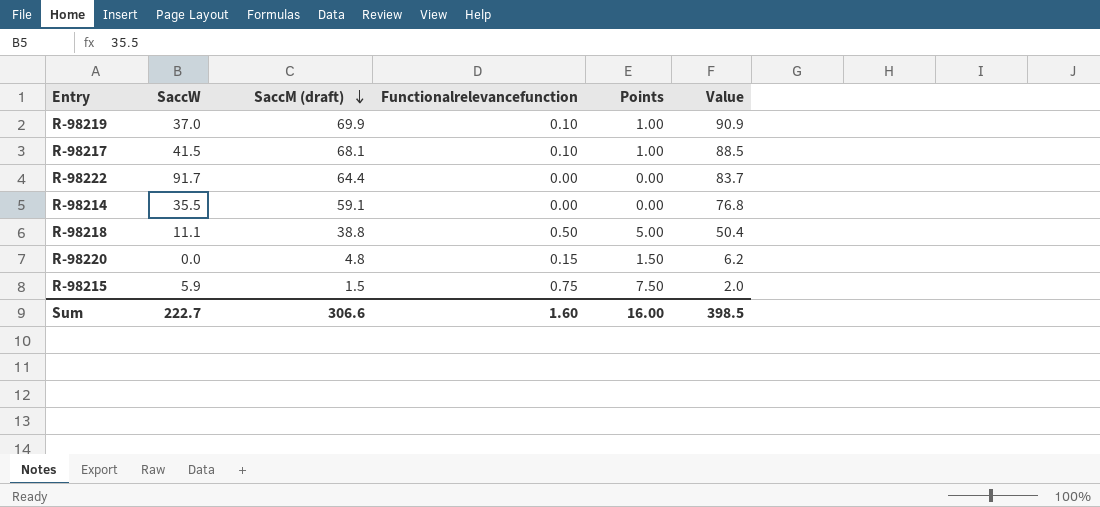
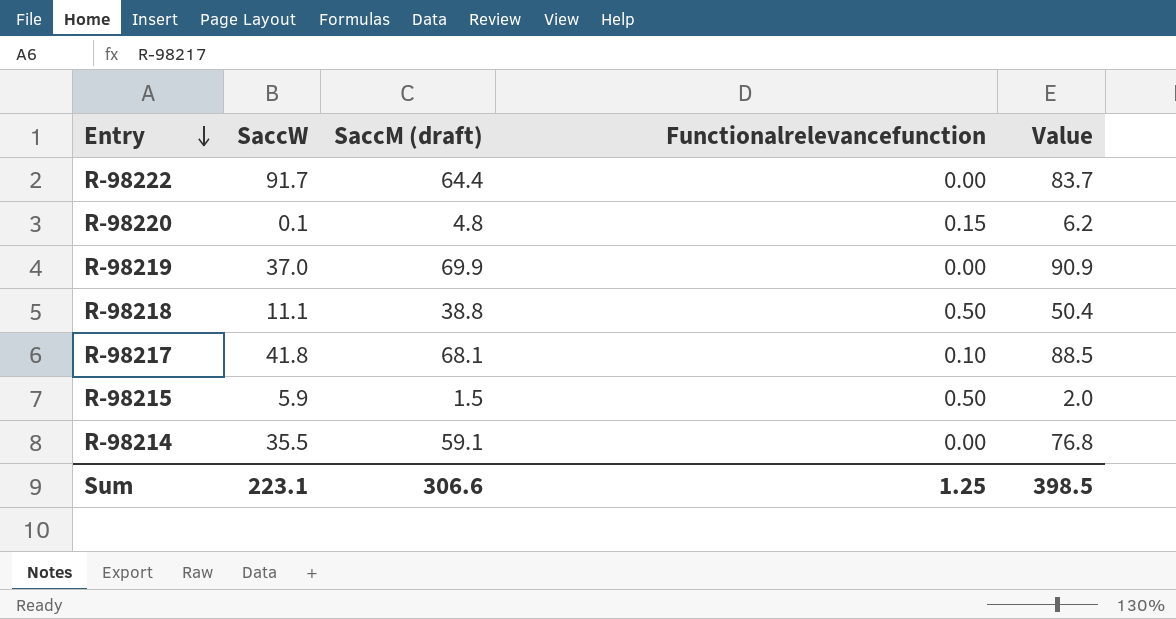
row order: SaccM (draft) descending -> Entry descending
column Points | formula: [Functionalrelevancefunction] * 10 -> none
R-98220 | SaccW: 0.0 -> 0.1
R-98219 | Functionalrelevancefunction: 0.10 -> 0.00
R-98217 | SaccW: 41.5 -> 41.8
R-98215 | Functionalrelevancefunction: 0.75 -> 0.50
Sum | SaccW: 222.7 -> 223.1
Sum | Functionalrelevancefunction: 1.60 -> 1.25

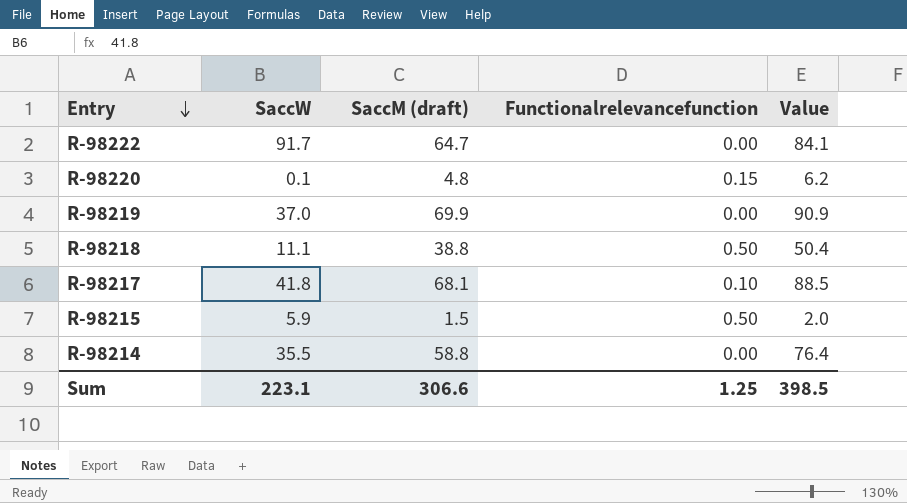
R-98222 | SaccM (draft): 64.4 -> 64.7
R-98222 | Value: 83.7 -> 84.1
R-98214 | SaccM (draft): 59.1 -> 58.8
R-98214 | Value: 76.8 -> 76.4

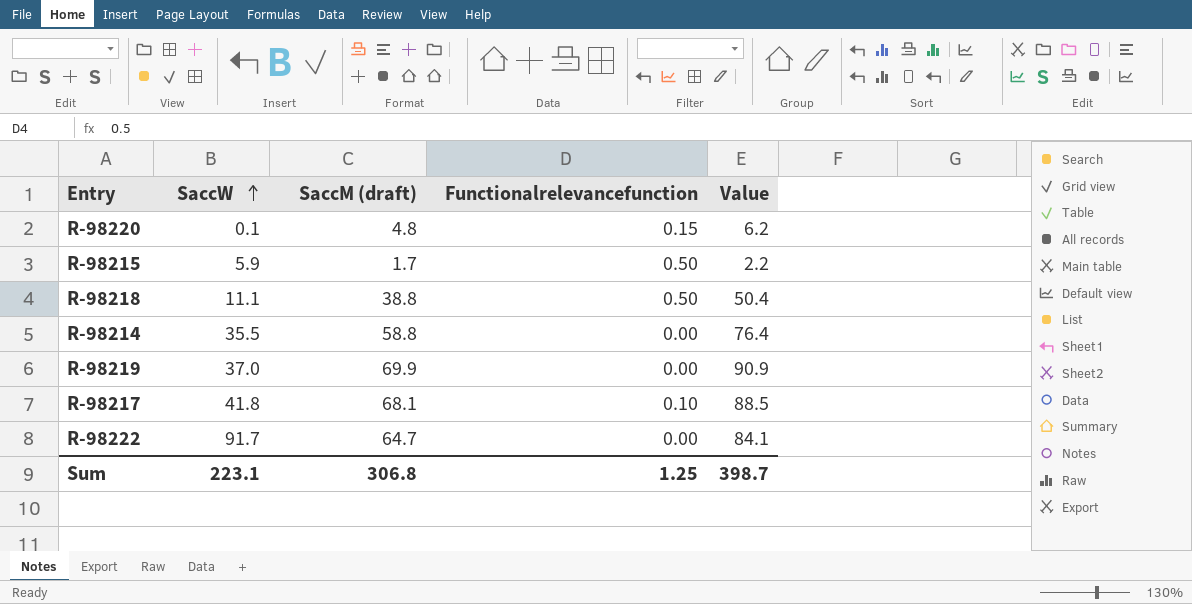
row order: Entry descending -> SaccW ascending
R-98215 | SaccM (draft): 1.5 -> 1.7
R-98215 | Value: 2.0 -> 2.2
Sum | SaccM (draft): 306.6 -> 306.8
Sum | Value: 398.5 -> 398.7

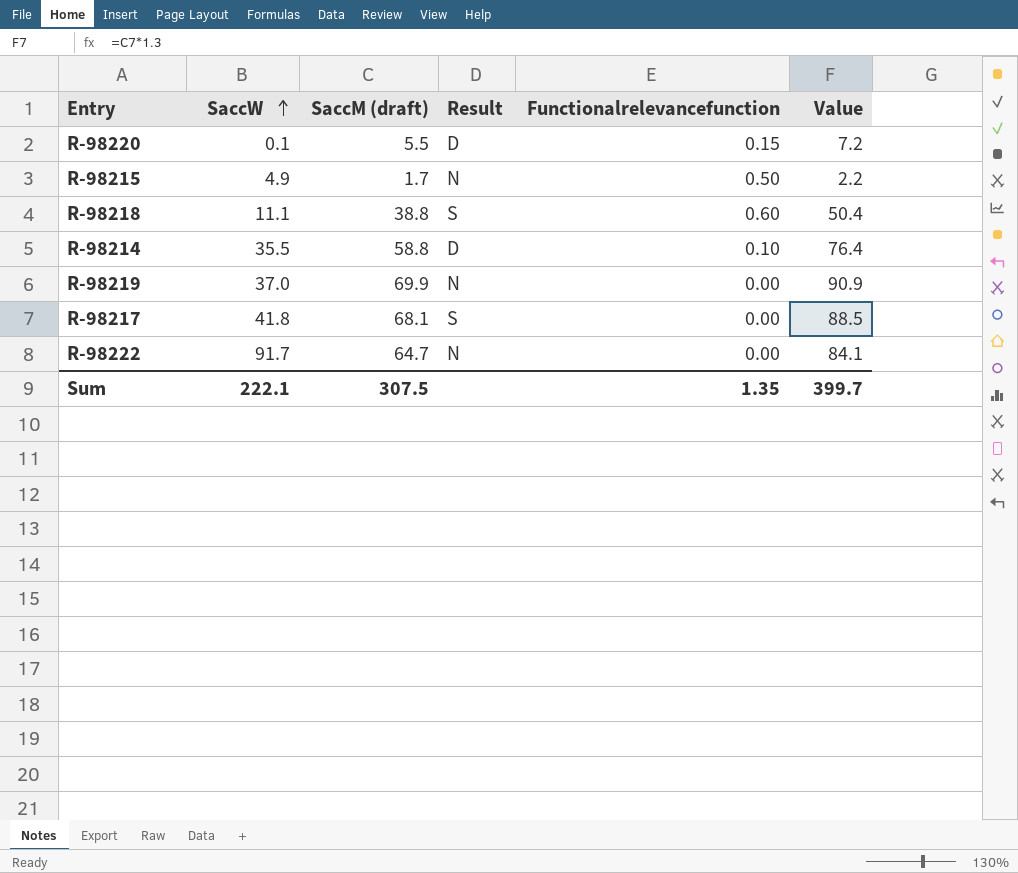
column Result | position: none -> 4
R-98220 | SaccM (draft): 4.8 -> 5.5
R-98220 | Value: 6.2 -> 7.2
R-98215 | SaccW: 5.9 -> 4.9
R-98218 | Functionalrelevancefunction: 0.50 -> 0.60
R-98214 | Functionalrelevancefunction: 0.00 -> 0.10
R-98217 | Functionalrelevancefunction: 0.10 -> 0.00
Sum | SaccW: 223.1 -> 222.1
Sum | SaccM (draft): 306.8 -> 307.5
Sum | Functionalrelevancefunction: 1.25 -> 1.35
Sum | Value: 398.7 -> 399.7

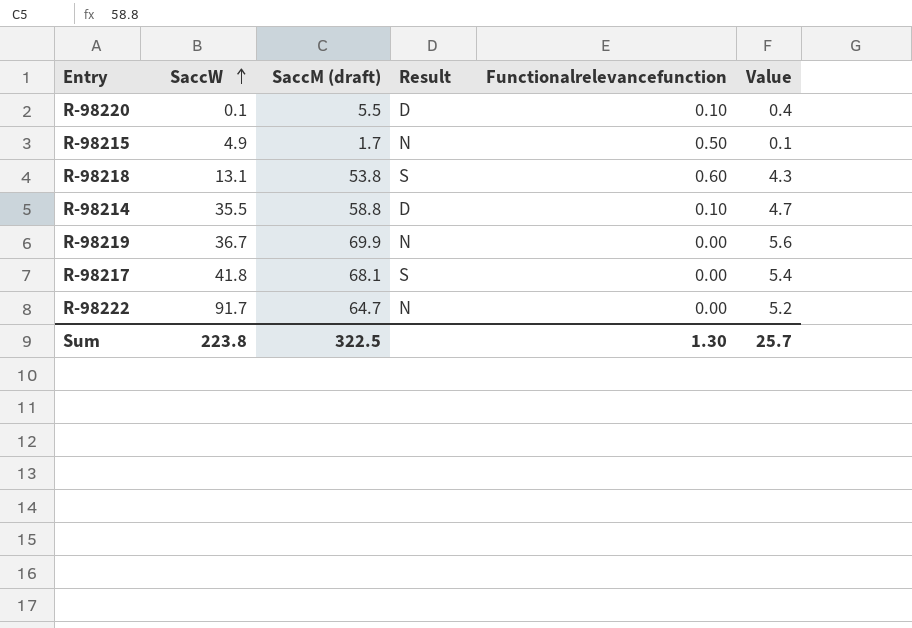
column Value | formula: [SaccM (draft)] * 1.3 -> [SaccM (draft)] * 0.08
R-98220 | Functionalrelevancefunction: 0.15 -> 0.10
R-98218 | SaccW: 11.1 -> 13.1
R-98218 | SaccM (draft): 38.8 -> 53.8
R-98219 | SaccW: 37.0 -> 36.7
Sum | SaccW: 222.1 -> 223.8
Sum | SaccM (draft): 307.5 -> 322.5
Sum | Functionalrelevancefunction: 1.35 -> 1.30
Sum | Value: 399.7 -> 25.7

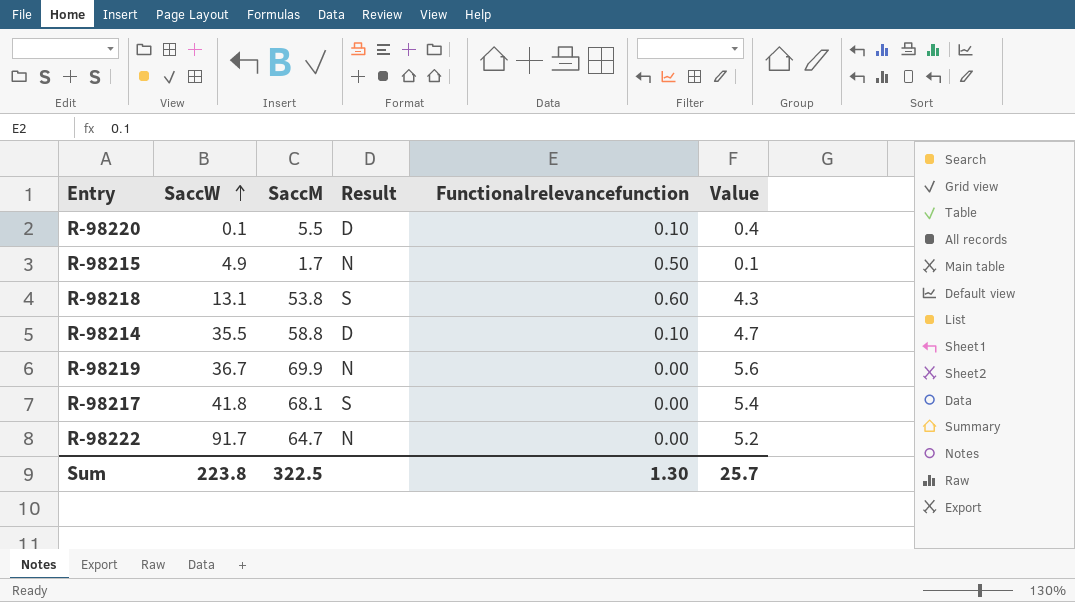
column name: SaccM (draft) -> SaccM

